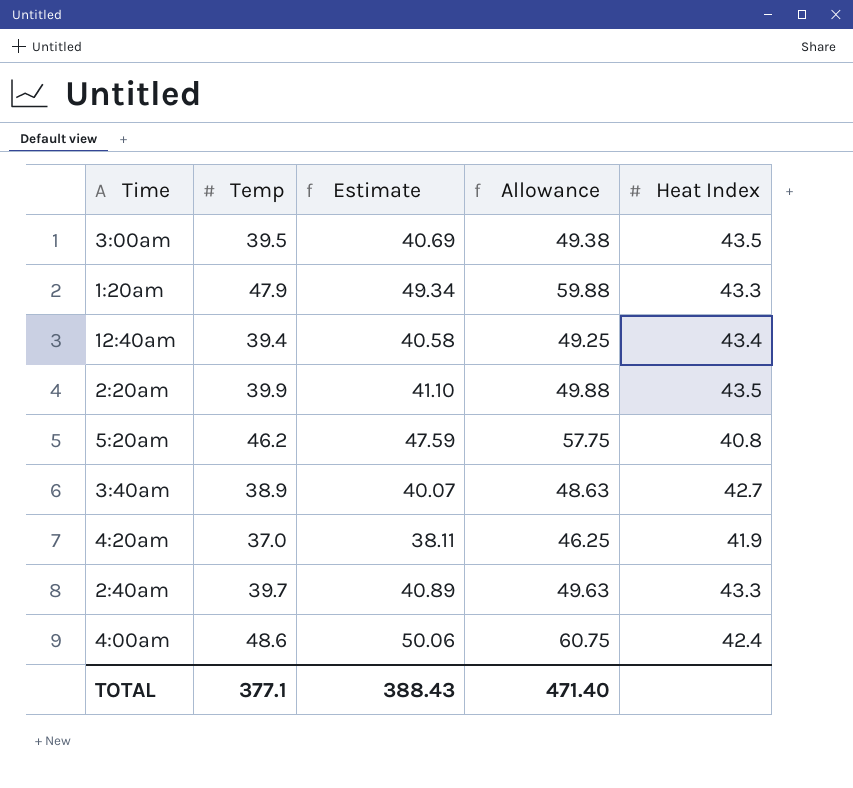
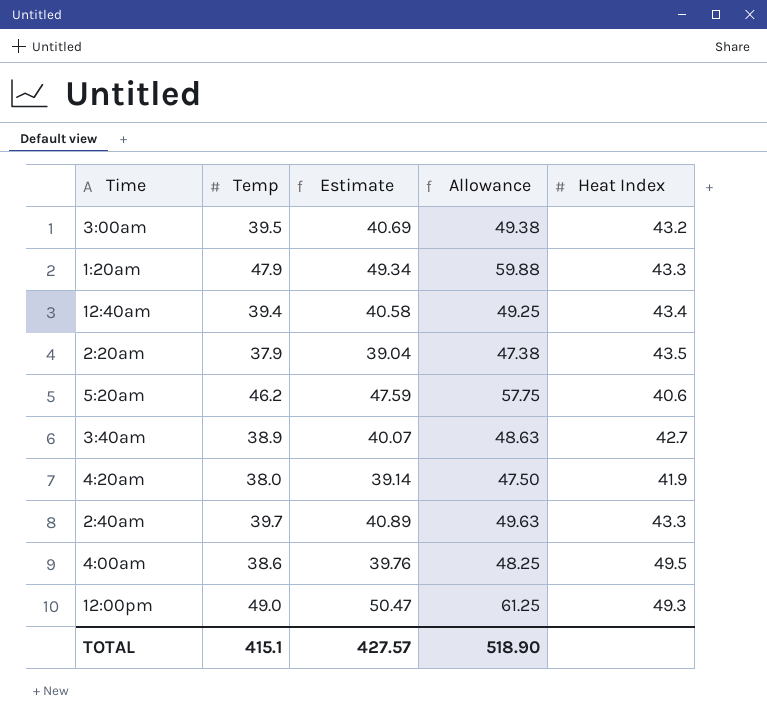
3:00am | Heat Index: 43.5 -> 43.2
2:20am | Temp: 39.9 -> 37.9
2:20am | Estimate: 41.10 -> 39.04
2:20am | Allowance: 49.88 -> 47.38
5:20am | Heat Index: 40.8 -> 40.6
4:20am | Temp: 37.0 -> 38.0
4:20am | Estimate: 38.11 -> 39.14
4:20am | Allowance: 46.25 -> 47.50
4:00am | Temp: 48.6 -> 38.6
4:00am | Estimate: 50.06 -> 39.76
4:00am | Allowance: 60.75 -> 48.25
4:00am | Heat Index: 42.4 -> 49.5
row 12:00pm: none -> 49.0 | 50.47 | 61.25 | 49.3
TOTAL | Temp: 377.1 -> 415.1
TOTAL | Estimate: 388.43 -> 427.57
TOTAL | Allowance: 471.40 -> 518.90

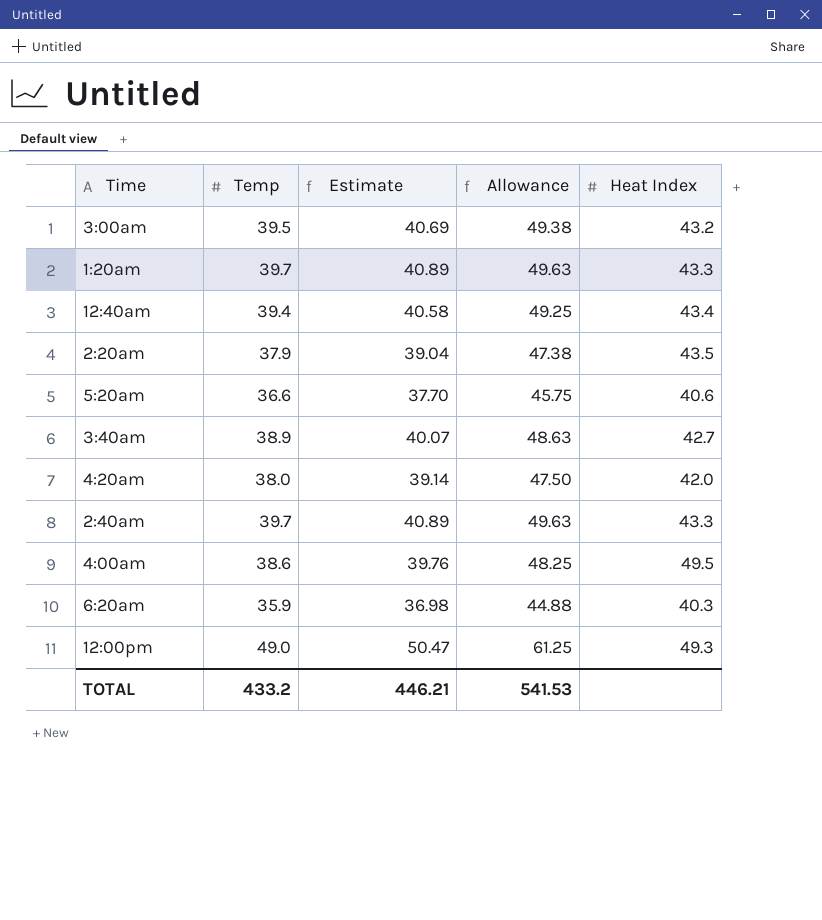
1:20am | Temp: 47.9 -> 39.7
1:20am | Estimate: 49.34 -> 40.89
1:20am | Allowance: 59.88 -> 49.63
5:20am | Temp: 46.2 -> 36.6
5:20am | Estimate: 47.59 -> 37.70
5:20am | Allowance: 57.75 -> 45.75
4:20am | Heat Index: 41.9 -> 42.0
row 6:20am: none -> 35.9 | 36.98 | 44.88 | 40.3
TOTAL | Temp: 415.1 -> 433.2
TOTAL | Estimate: 427.57 -> 446.21
TOTAL | Allowance: 518.90 -> 541.53

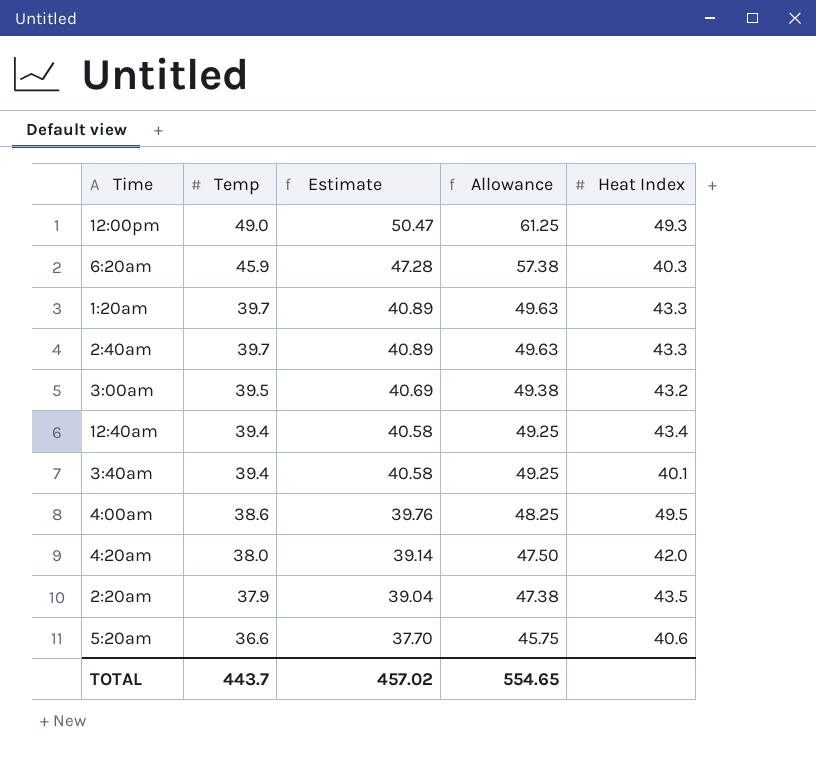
row order: none -> Temp descending
6:20am | Temp: 35.9 -> 45.9
6:20am | Estimate: 36.98 -> 47.28
6:20am | Allowance: 44.88 -> 57.38
3:40am | Temp: 38.9 -> 39.4
3:40am | Estimate: 40.07 -> 40.58
3:40am | Allowance: 48.63 -> 49.25
3:40am | Heat Index: 42.7 -> 40.1
TOTAL | Temp: 433.2 -> 443.7
TOTAL | Estimate: 446.21 -> 457.02
TOTAL | Allowance: 541.53 -> 554.65

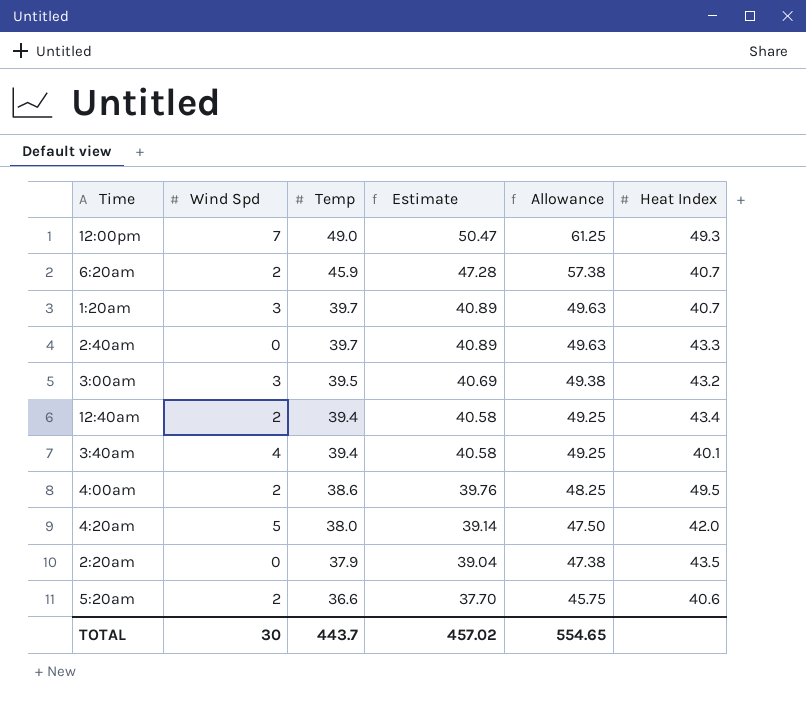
column Wind Spd | position: none -> 2
6:20am | Heat Index: 40.3 -> 40.7
1:20am | Heat Index: 43.3 -> 40.7

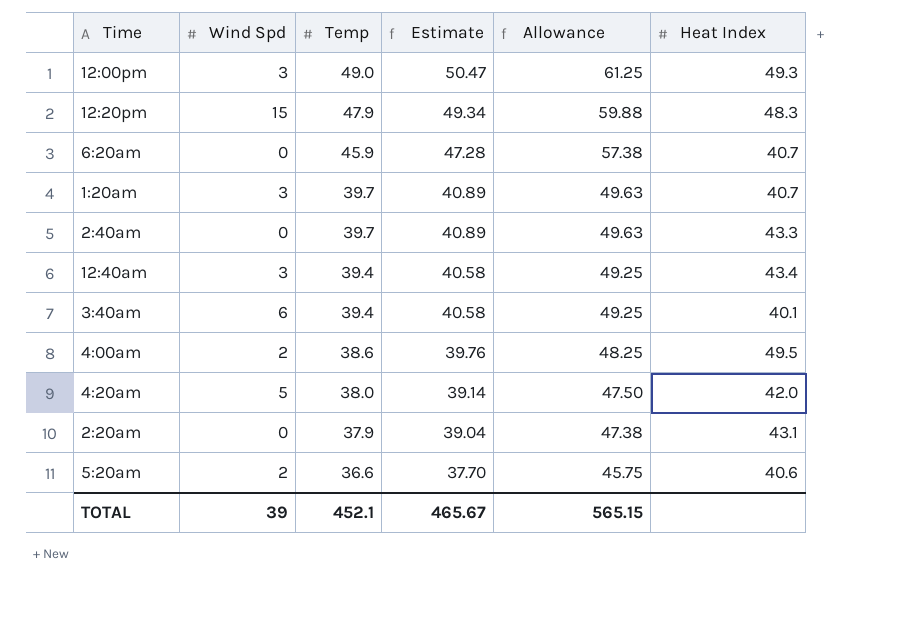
row 3:00am: 3 | 39.5 | 40.69 | 49.38 | 43.2 -> none
12:00pm | Wind Spd: 7 -> 3
row 12:20pm: none -> 15 | 47.9 | 49.34 | 59.88 | 48.3
6:20am | Wind Spd: 2 -> 0
12:40am | Wind Spd: 2 -> 3
3:40am | Wind Spd: 4 -> 6
2:20am | Heat Index: 43.5 -> 43.1
TOTAL | Wind Spd: 30 -> 39
TOTAL | Temp: 443.7 -> 452.1
TOTAL | Estimate: 457.02 -> 465.67
TOTAL | Allowance: 554.65 -> 565.15

